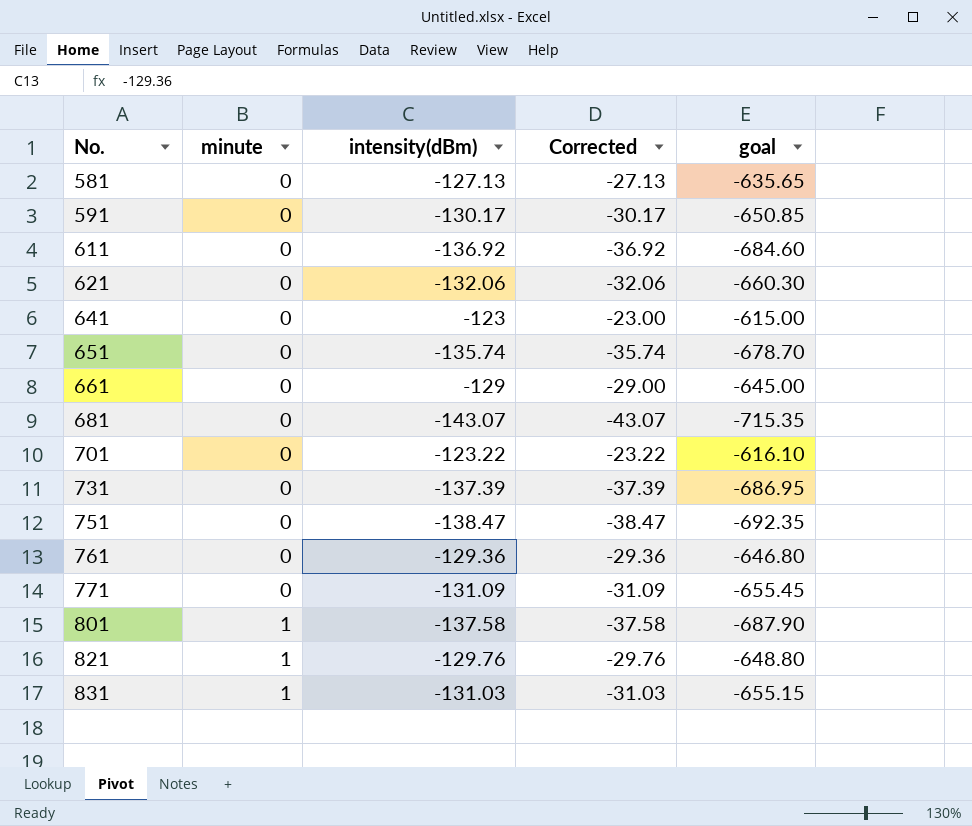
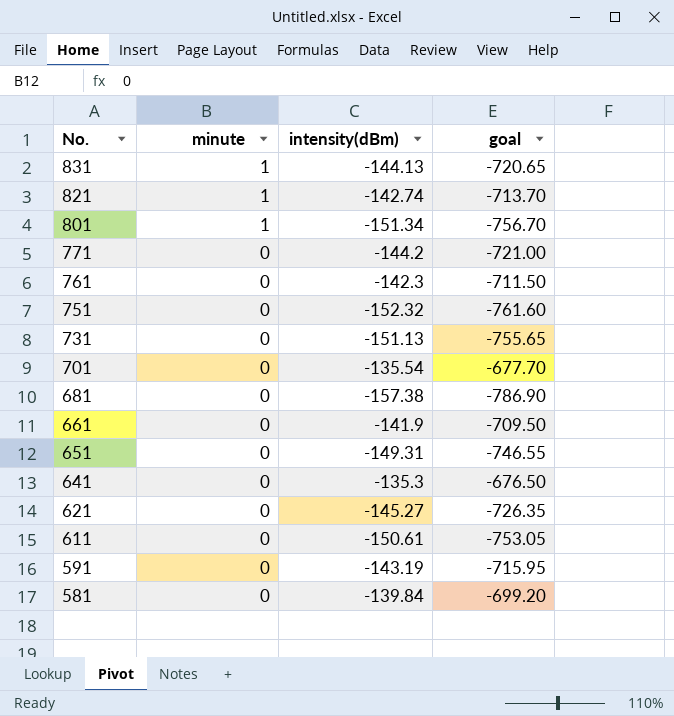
row order: No. ascending -> No. descending
column Corrected | formula: [intensity(dBm)] + 100 -> none
831 | intensity(dBm): -131.03 -> -144.13
831 | goal: -655.15 -> -720.65
821 | intensity(dBm): -129.76 -> -142.74
821 | goal: -648.80 -> -713.70
801 | intensity(dBm): -137.58 -> -151.34
801 | goal: -687.90 -> -756.70
771 | intensity(dBm): -131.09 -> -144.2
771 | goal: -655.45 -> -721.00
761 | intensity(dBm): -129.36 -> -142.3
761 | goal: -646.80 -> -711.50
751 | intensity(dBm): -138.47 -> -152.32
751 | goal: -692.35 -> -761.60
731 | intensity(dBm): -137.39 -> -151.13
731 | goal: -686.95 -> -755.65
701 | intensity(dBm): -123.22 -> -135.54
701 | goal: -616.10 -> -677.70
681 | intensity(dBm): -143.07 -> -157.38
681 | goal: -715.35 -> -786.90
661 | intensity(dBm): -129 -> -141.9
661 | goal: -645.00 -> -709.50
651 | intensity(dBm): -135.74 -> -149.31
651 | goal: -678.70 -> -746.55
641 | intensity(dBm): -123 -> -135.3
641 | goal: -615.00 -> -676.50
621 | intensity(dBm): -132.06 -> -145.27
621 | goal: -660.30 -> -726.35
611 | intensity(dBm): -136.92 -> -150.61
611 | goal: -684.60 -> -753.05
591 | intensity(dBm): -130.17 -> -143.19
591 | goal: -650.85 -> -715.95
581 | intensity(dBm): -127.13 -> -139.84
581 | goal: -635.65 -> -699.20

